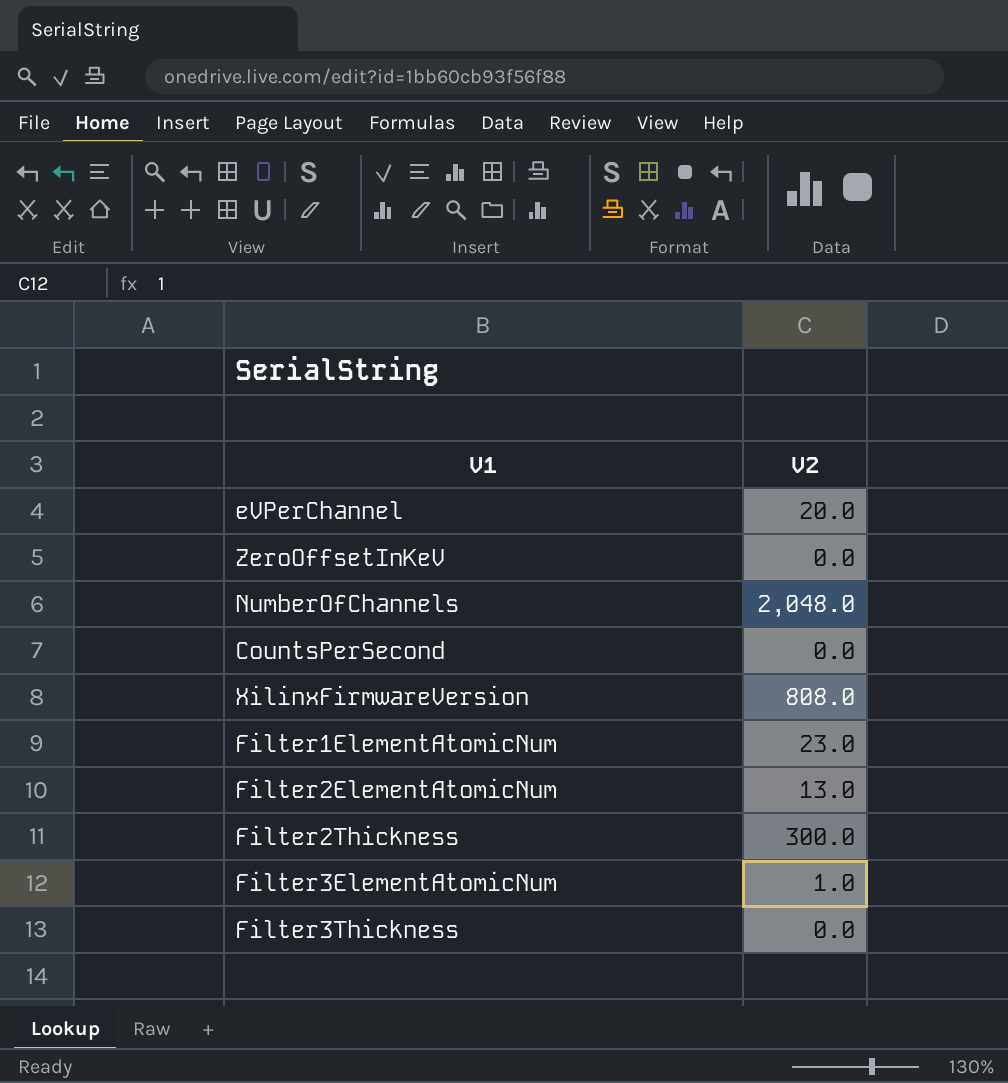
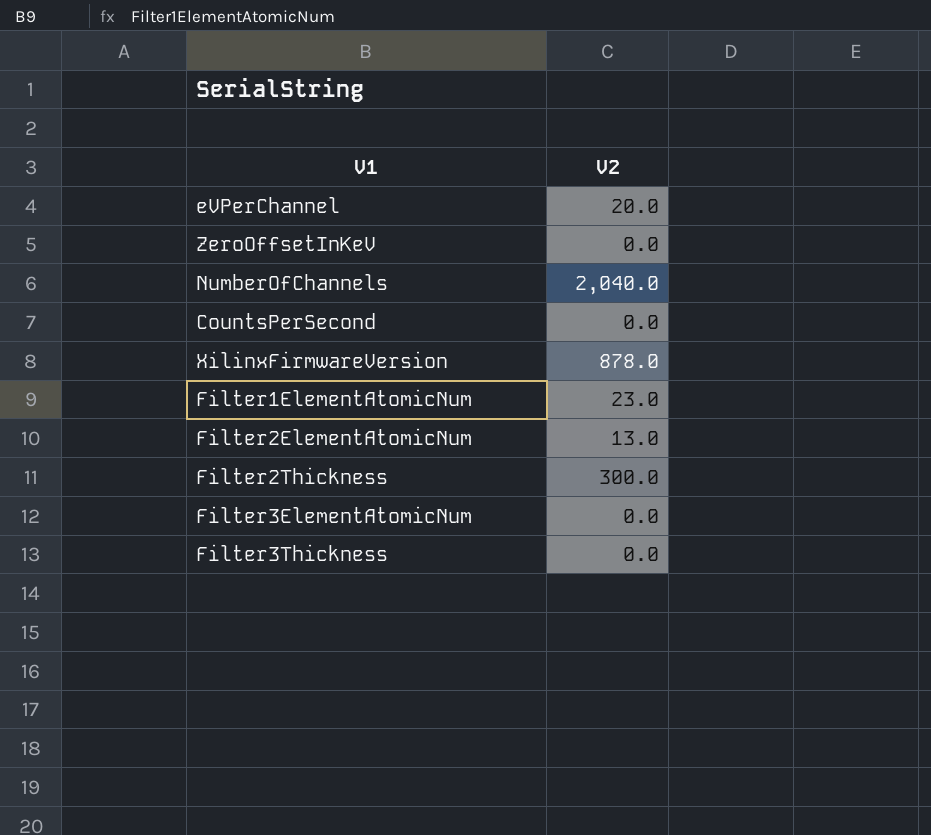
NumberOfChannels | V2: 2,048.0 -> 2,040.0
XilinxFirmwareVersion | V2: 808.0 -> 878.0
Filter3ElementAtomicNum | V2: 1.0 -> 0.0

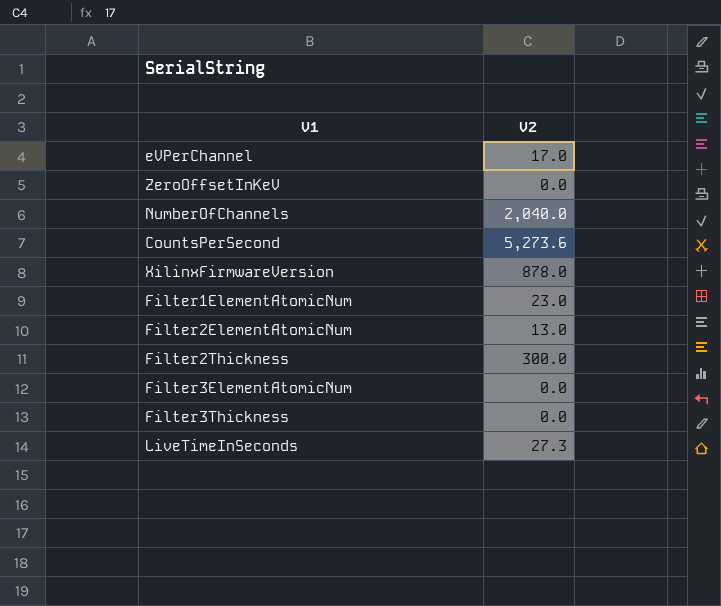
eVPerChannel | V2: 20.0 -> 17.0
CountsPerSecond | V2: 0.0 -> 5,273.6
row LiveTimeInSeconds: none -> 27.3

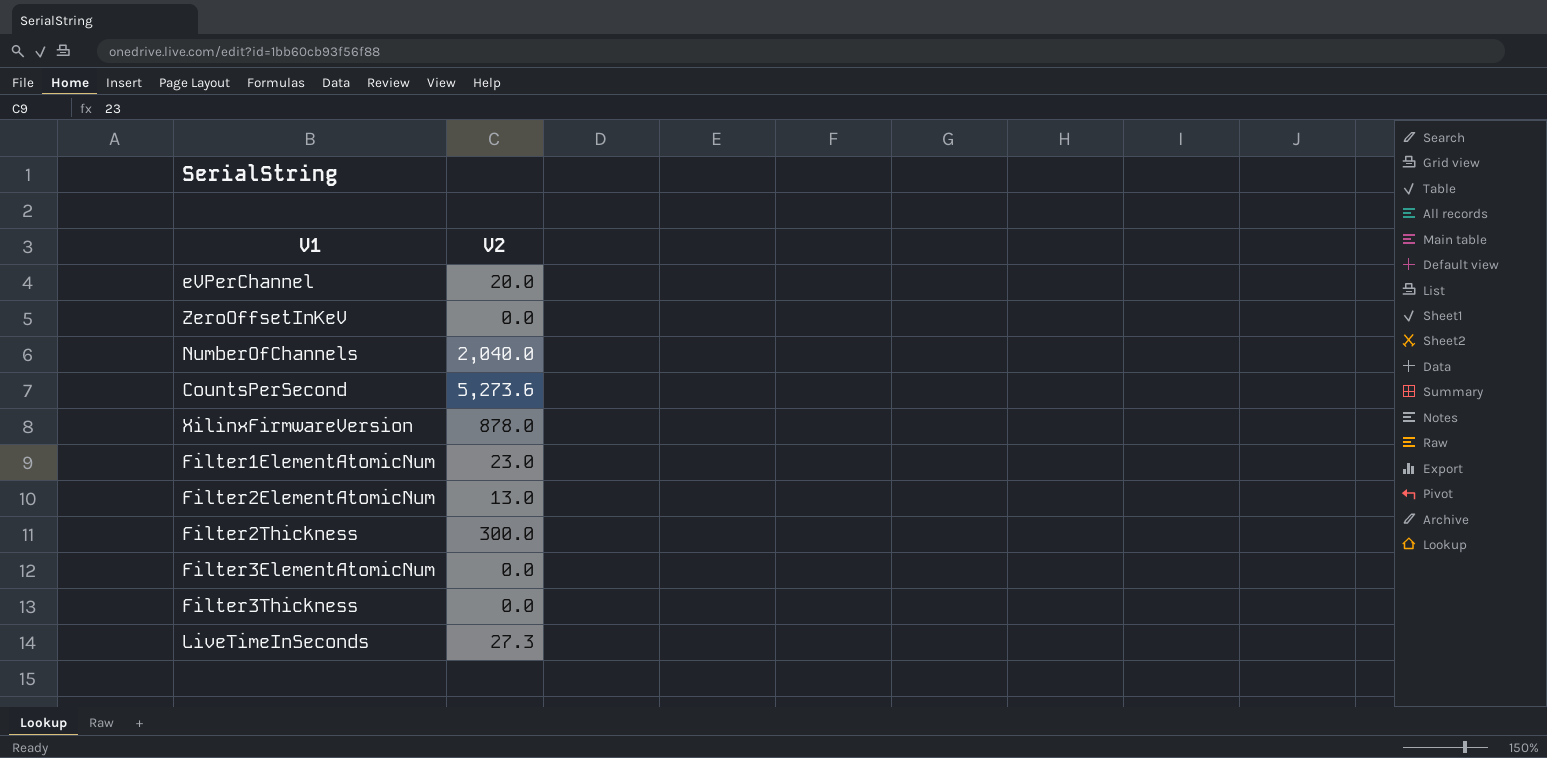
eVPerChannel | V2: 17.0 -> 20.0

